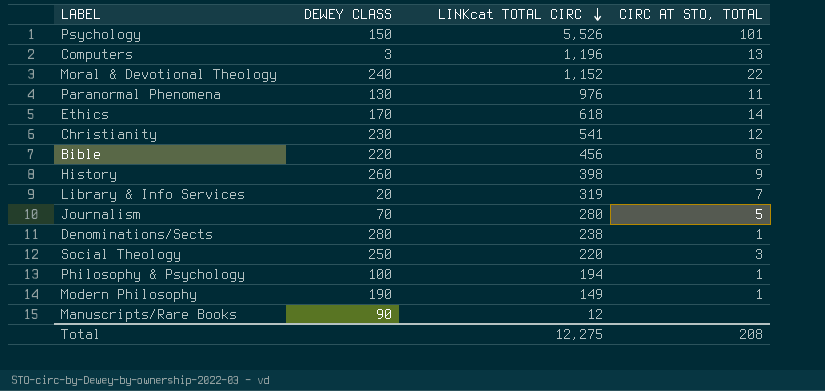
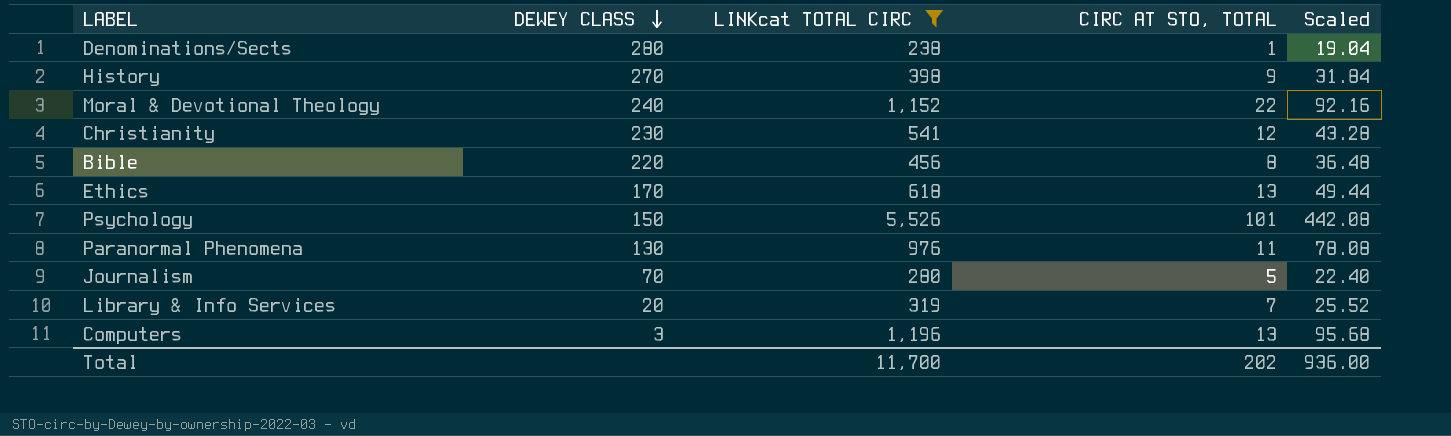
filter: none -> LINKcat TOTAL CIRC >= 238
row order: LINKcat TOTAL CIRC descending -> DEWEY CLASS descending
column Scaled | formula: none -> [LINKcat TOTAL CIRC] * 0.08
History | DEWEY CLASS: 260 -> 270
Ethics | CIRC AT STO, TOTAL: 14 -> 13
Total | LINKcat TOTAL CIRC: 12,275 -> 11,700
Total | CIRC AT STO, TOTAL: 208 -> 202

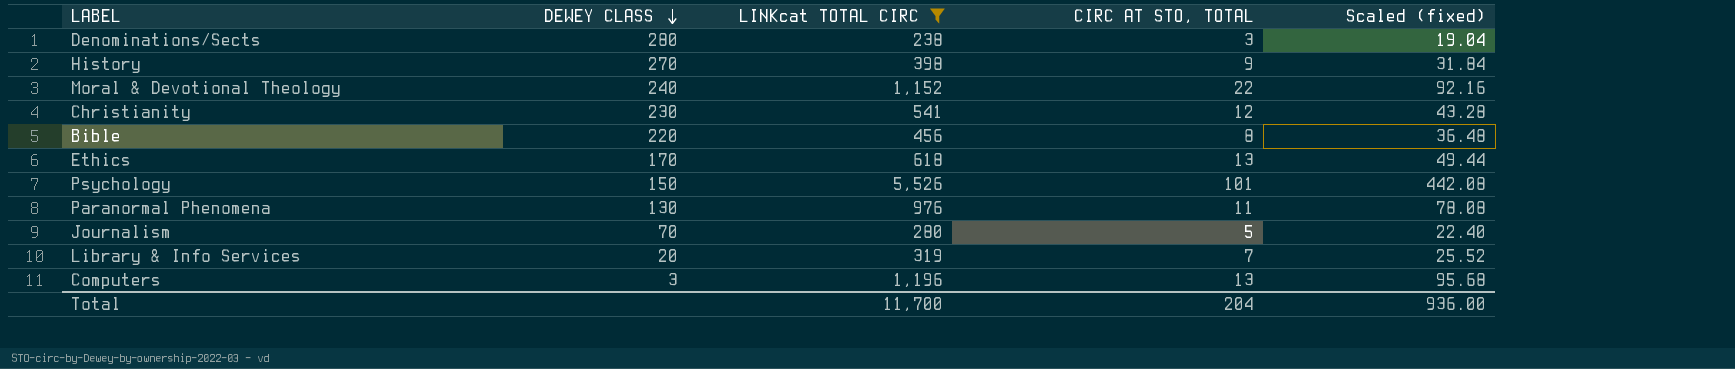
column name: Scaled -> Scaled (fixed)
Denominations/Sects | CIRC AT STO, TOTAL: 1 -> 3
Total | CIRC AT STO, TOTAL: 202 -> 204

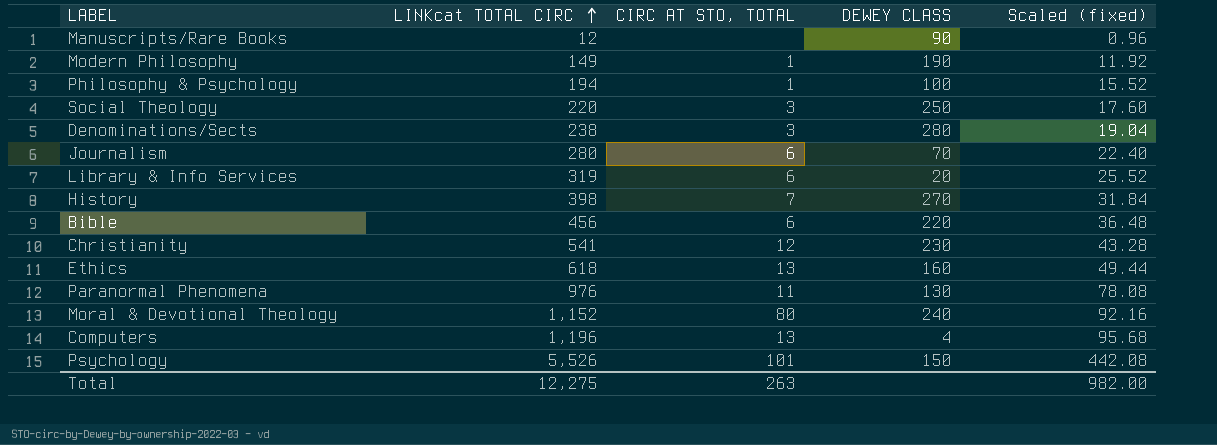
filter: LINKcat TOTAL CIRC >= 238 -> none
row order: DEWEY CLASS descending -> LINKcat TOTAL CIRC ascending
column DEWEY CLASS | position: 2 -> 4
Journalism | CIRC AT STO, TOTAL: 5 -> 6
Library & Info Services | CIRC AT STO, TOTAL: 7 -> 6
History | CIRC AT STO, TOTAL: 9 -> 7
Bible | CIRC AT STO, TOTAL: 8 -> 6
Ethics | DEWEY CLASS: 170 -> 160
Moral & Devotional Theology | CIRC AT STO, TOTAL: 22 -> 80
Computers | DEWEY CLASS: 3 -> 4
Total | LINKcat TOTAL CIRC: 11,700 -> 12,275
Total | CIRC AT STO, TOTAL: 204 -> 263
Total | Scaled (fixed): 936.00 -> 982.00

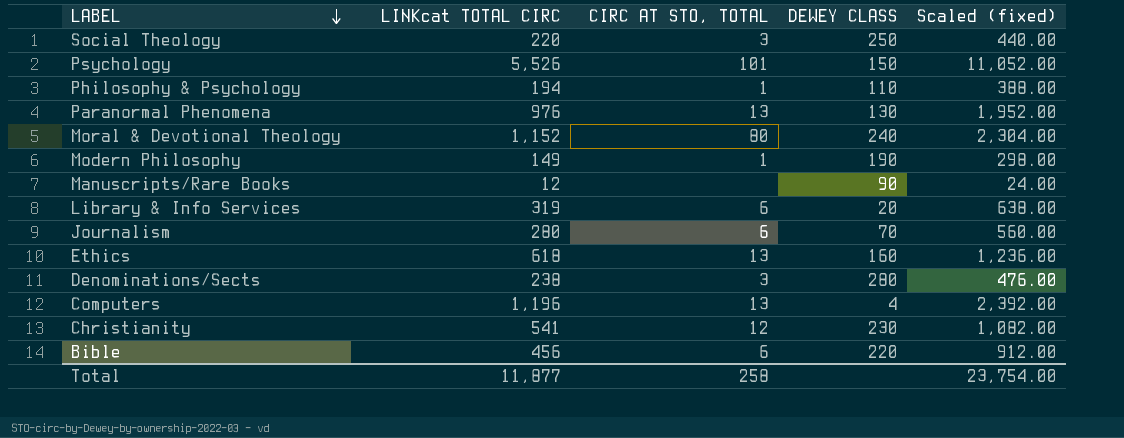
row order: LINKcat TOTAL CIRC ascending -> LABEL descending
column Scaled (fixed) | formula: [LINKcat TOTAL CIRC] * 0.08 -> [LINKcat TOTAL CIRC] * 2
row History: 398 | 7 | 270 | 31.84 -> none
Philosophy & Psychology | DEWEY CLASS: 100 -> 110
Paranormal Phenomena | CIRC AT STO, TOTAL: 11 -> 13
Total | LINKcat TOTAL CIRC: 12,275 -> 11,877
Total | CIRC AT STO, TOTAL: 263 -> 258
Total | Scaled (fixed): 982.00 -> 23,754.00

